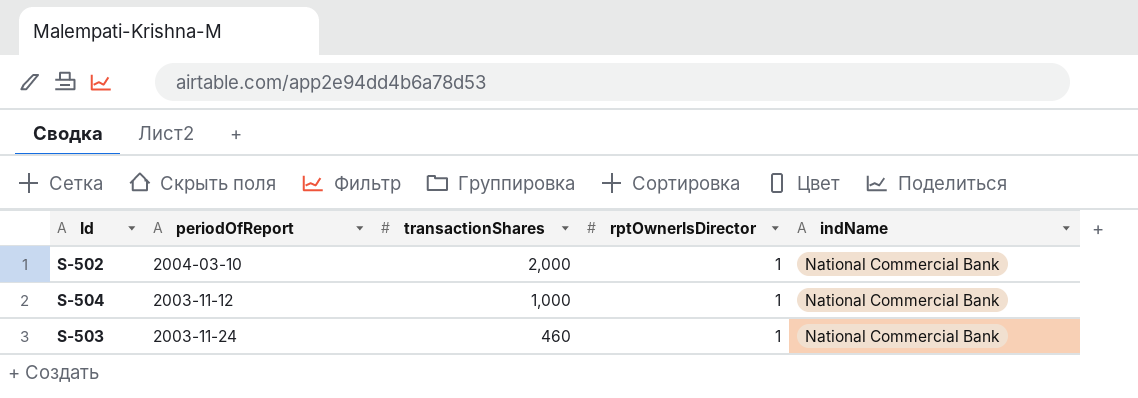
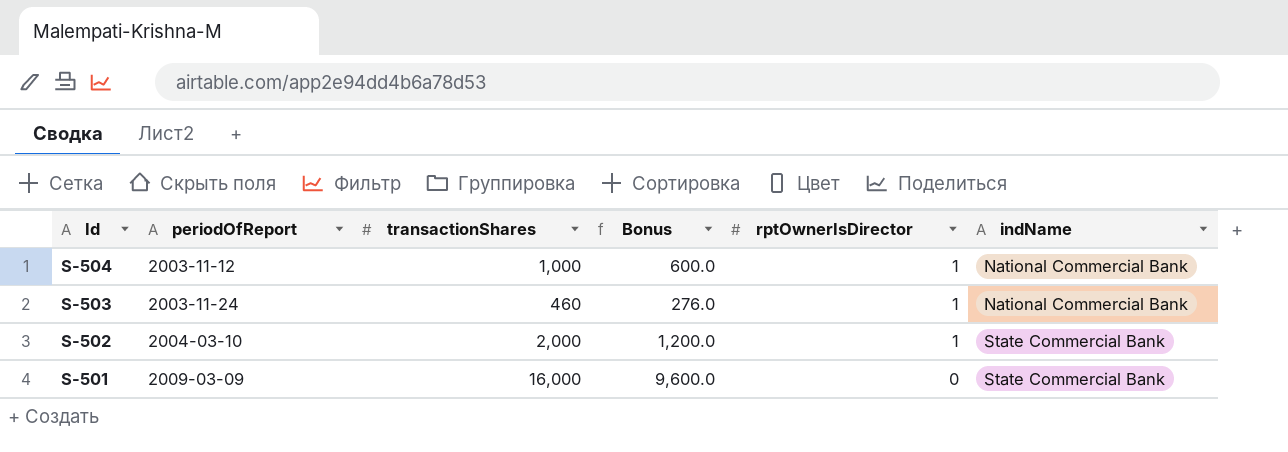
row order: transactionShares descending -> Id descending
column Bonus | formula: none -> [transactionShares] * 0.6
S-502 | indName: National Commercial Bank -> State Commercial Bank
row S-501: none -> 2009-03-09 | 16,000 | 9,600.0 | 0 | State Commercial Bank

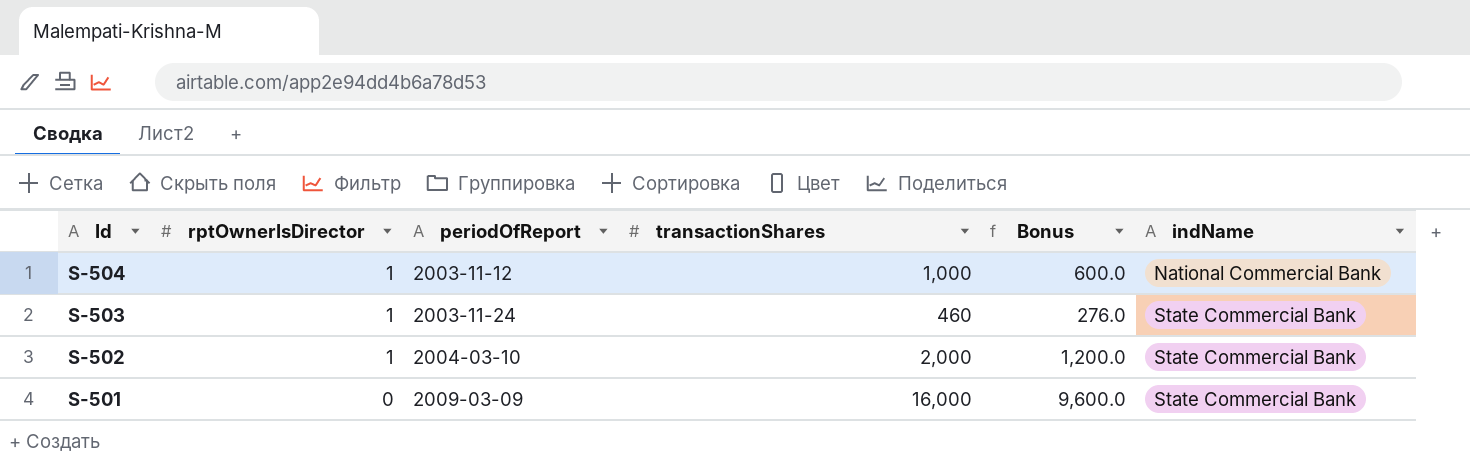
column rptOwnerIsDirector | position: 5 -> 2
S-503 | indName: National Commercial Bank -> State Commercial Bank

